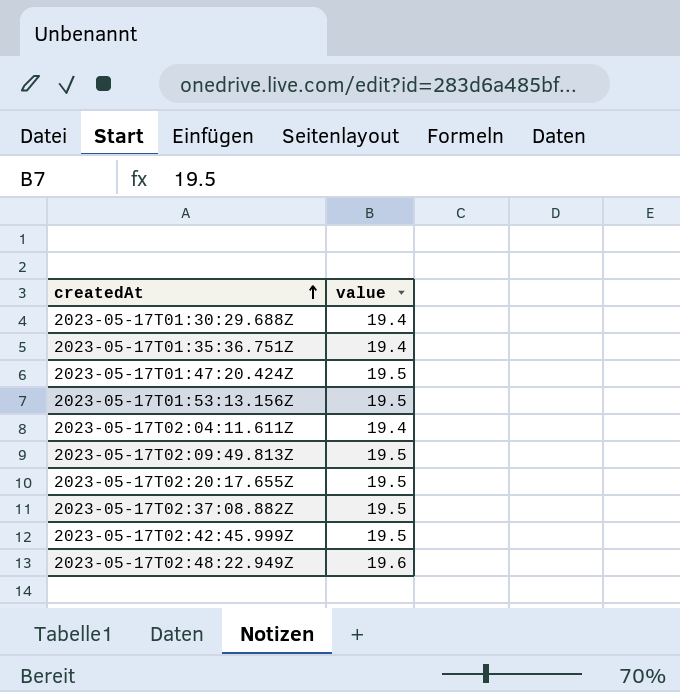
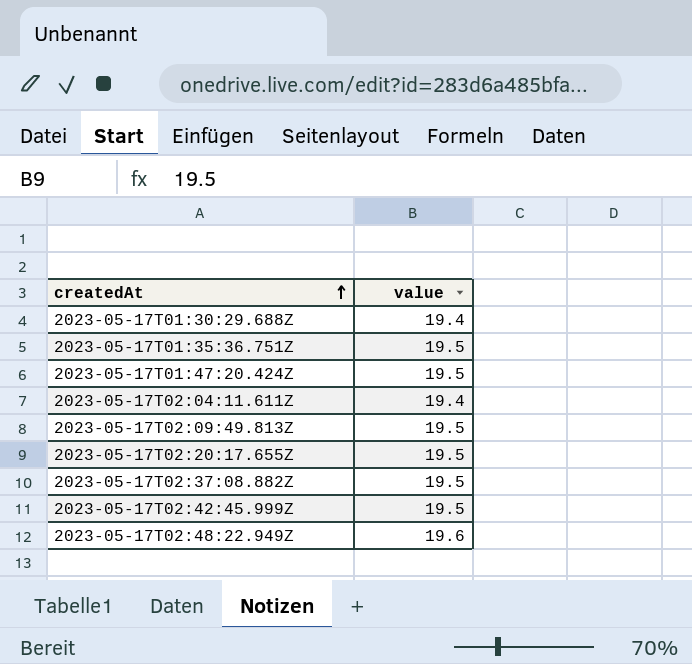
row 2023-05-17T01:53:13.156Z: 19.5 -> none
2023-05-17T01:35:36.751Z | value: 19.4 -> 19.5

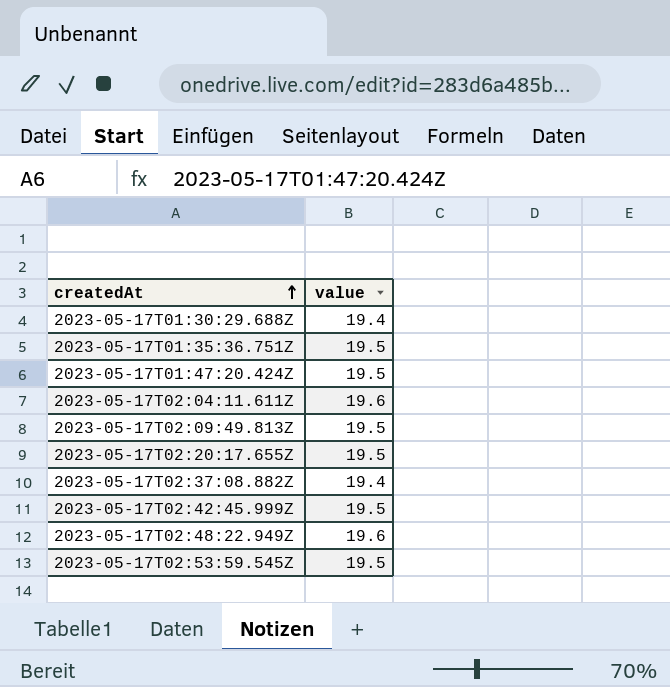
2023-05-17T02:04:11.611Z | value: 19.4 -> 19.6
2023-05-17T02:37:08.882Z | value: 19.5 -> 19.4
row 2023-05-17T02:53:59.545Z: none -> 19.5

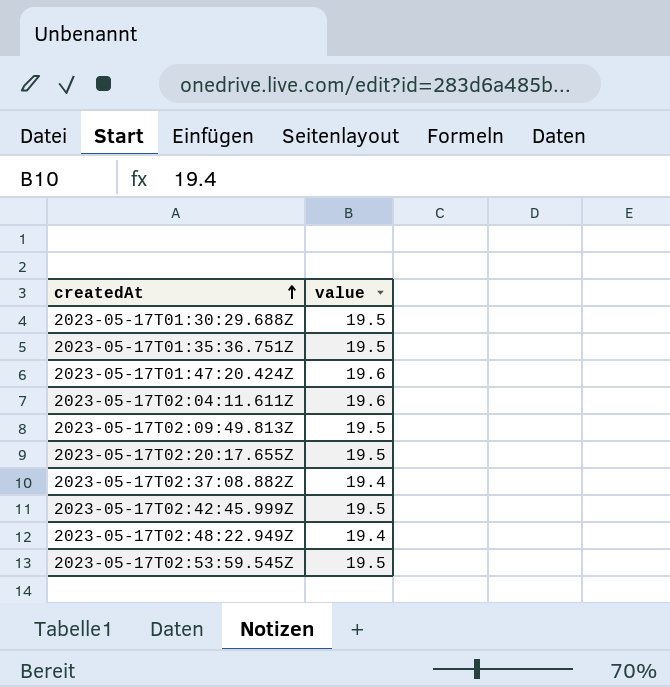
2023-05-17T01:30:29.688Z | value: 19.4 -> 19.5
2023-05-17T01:47:20.424Z | value: 19.5 -> 19.6
2023-05-17T02:48:22.949Z | value: 19.6 -> 19.4

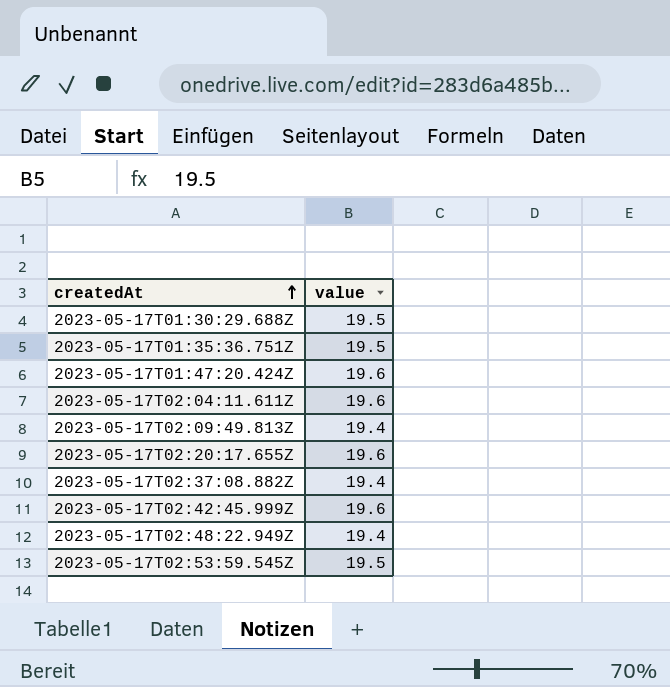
2023-05-17T02:09:49.813Z | value: 19.5 -> 19.4
2023-05-17T02:20:17.655Z | value: 19.5 -> 19.6
2023-05-17T02:42:45.999Z | value: 19.5 -> 19.6

